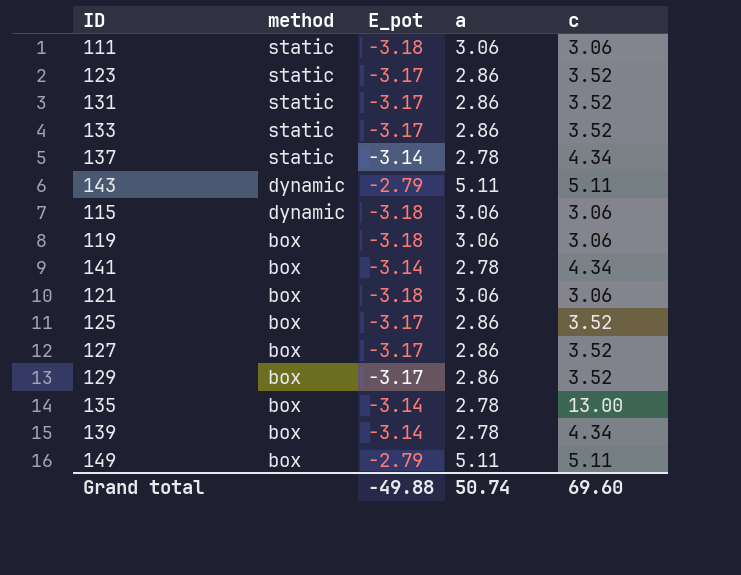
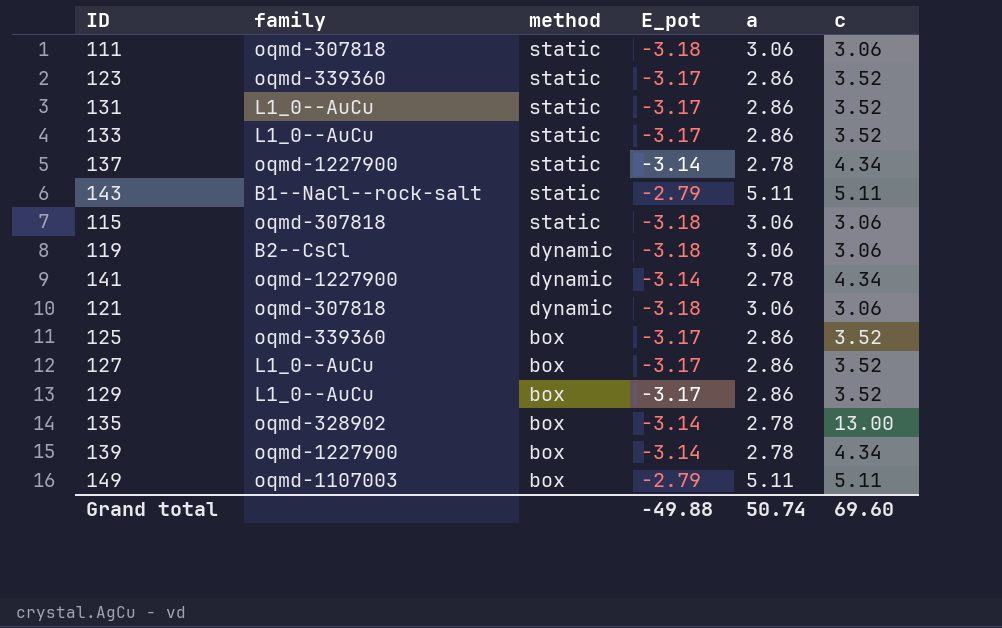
column family | position: none -> 2
143 | method: dynamic -> static
115 | method: dynamic -> static
119 | method: box -> dynamic
141 | method: box -> dynamic
121 | method: box -> dynamic

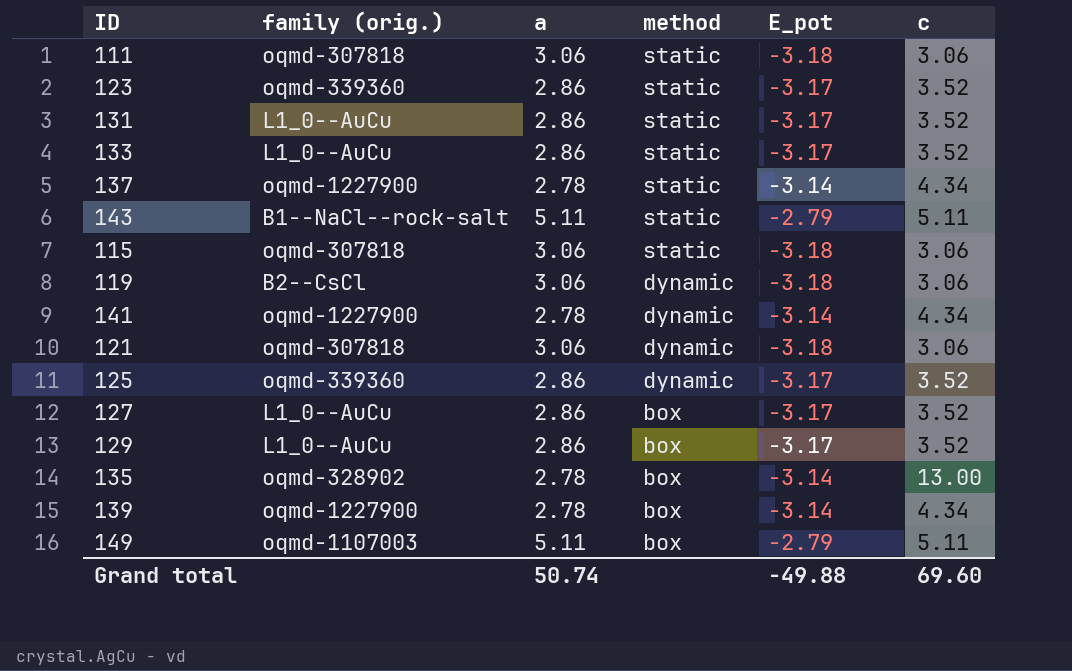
column name: family -> family (orig.)
column a | position: 5 -> 3
125 | method: box -> dynamic

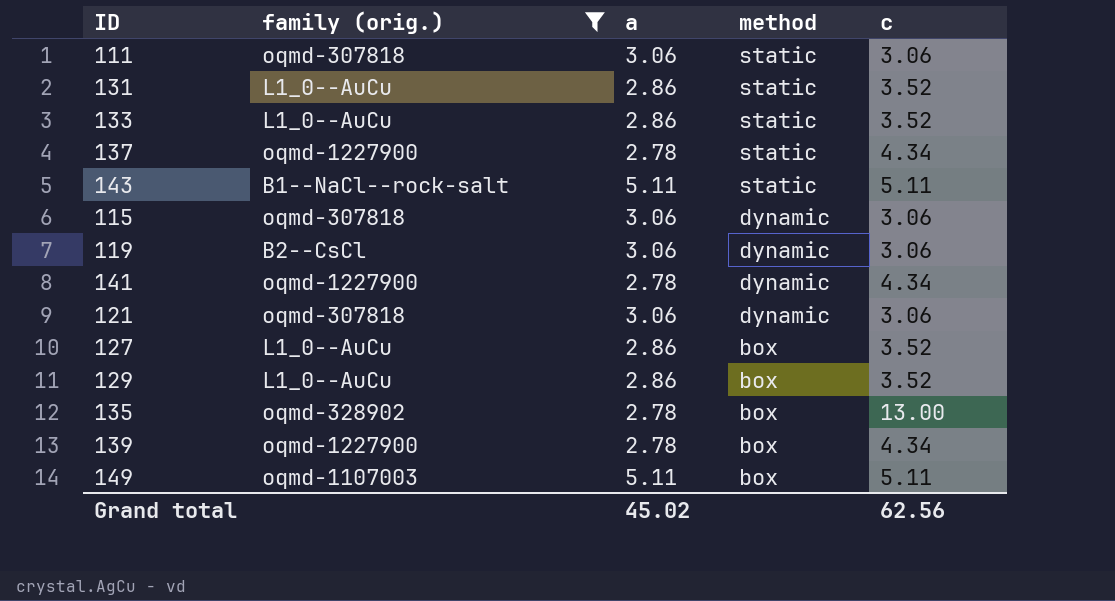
filter: none -> family (orig.) != oqmd-339360
column E_pot | position: 5 -> none
115 | method: static -> dynamic
Grand total | a: 50.74 -> 45.02
Grand total | c: 69.60 -> 62.56

